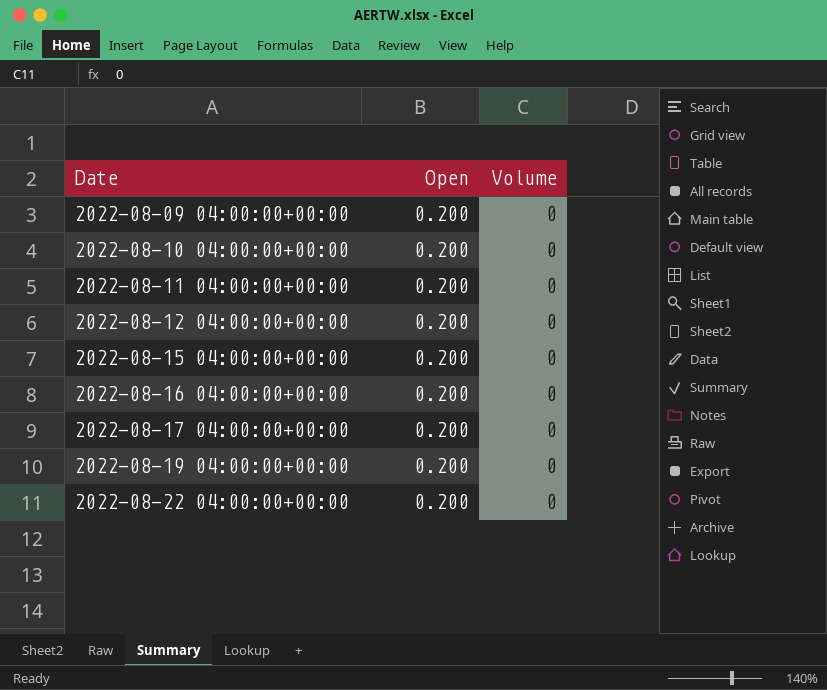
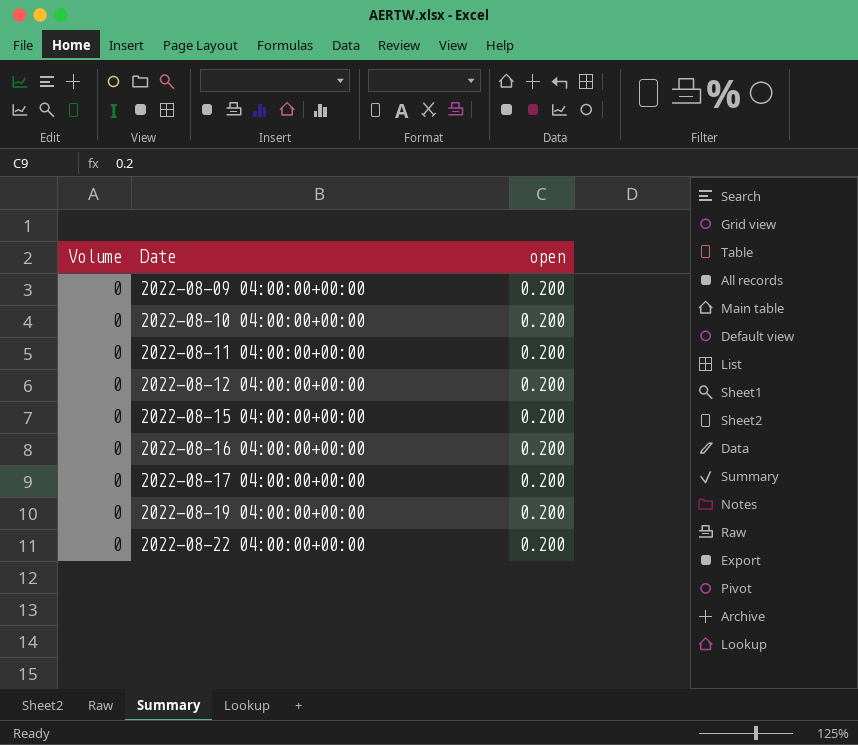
column Volume | position: 3 -> 1
column name: Open -> open

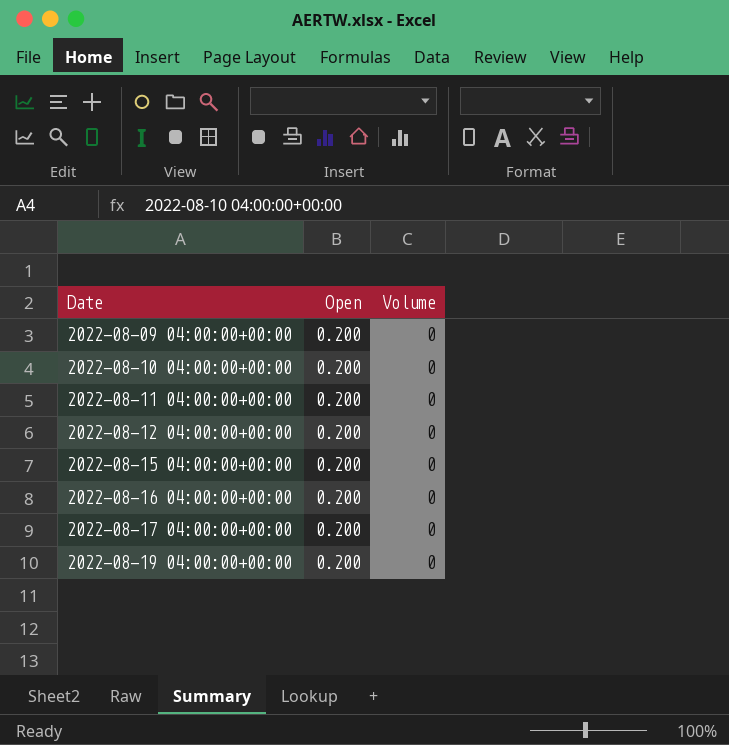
column name: open -> Open
column Volume | position: 1 -> 3
row 2022-08-22 04:00:00+00:00: 0 | 0.200 -> none

